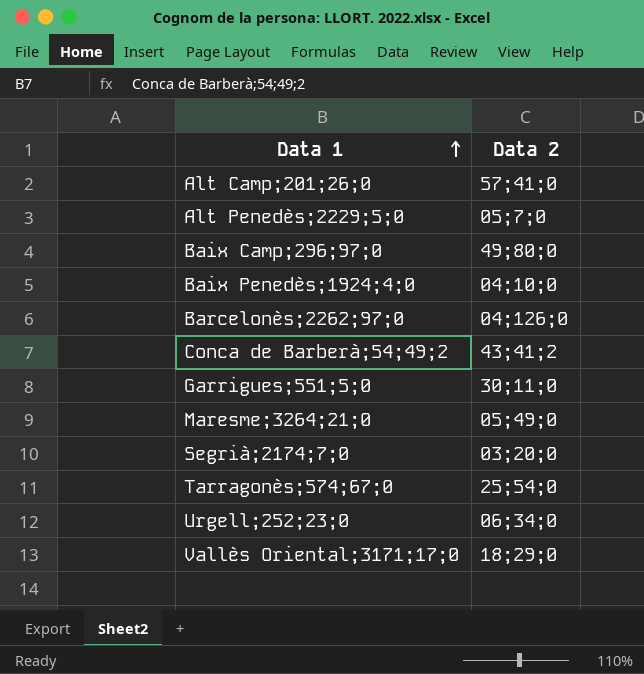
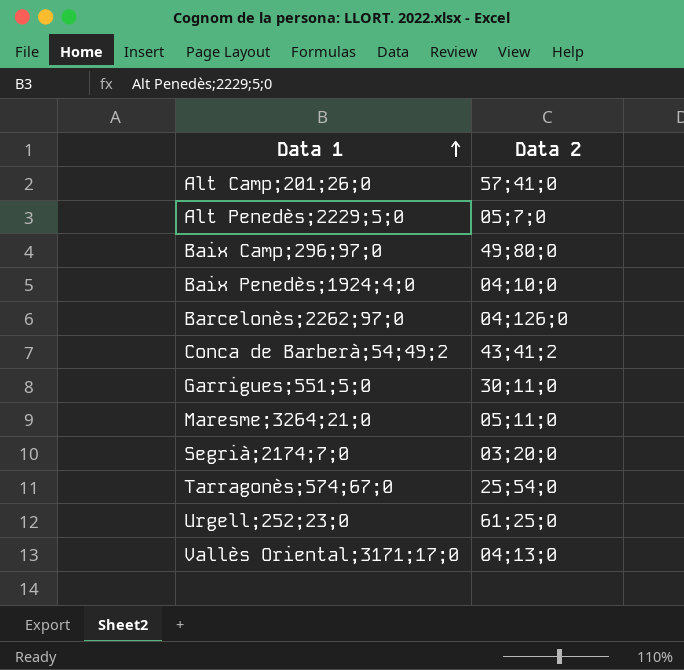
Maresme;3264;21;0 | Data 2: 05;49;0 -> 05;11;0
Urgell;252;23;0 | Data 2: 06;34;0 -> 61;25;0
Vallès Oriental;3171;17;0 | Data 2: 18;29;0 -> 04;13;0

